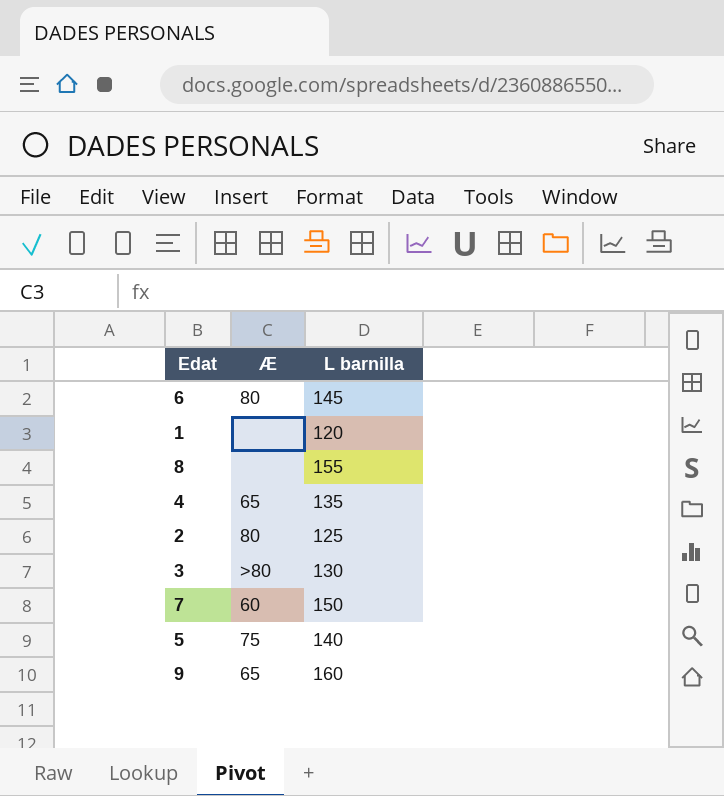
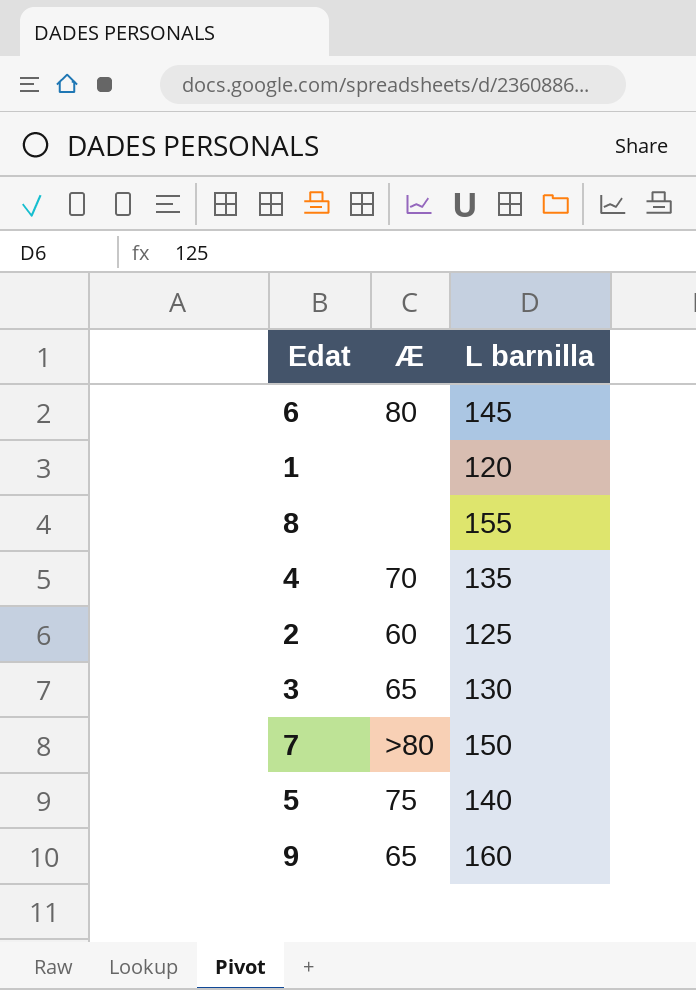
4 | Æ: 65 -> 70
2 | Æ: 80 -> 60
3 | Æ: >80 -> 65
7 | Æ: 60 -> >80

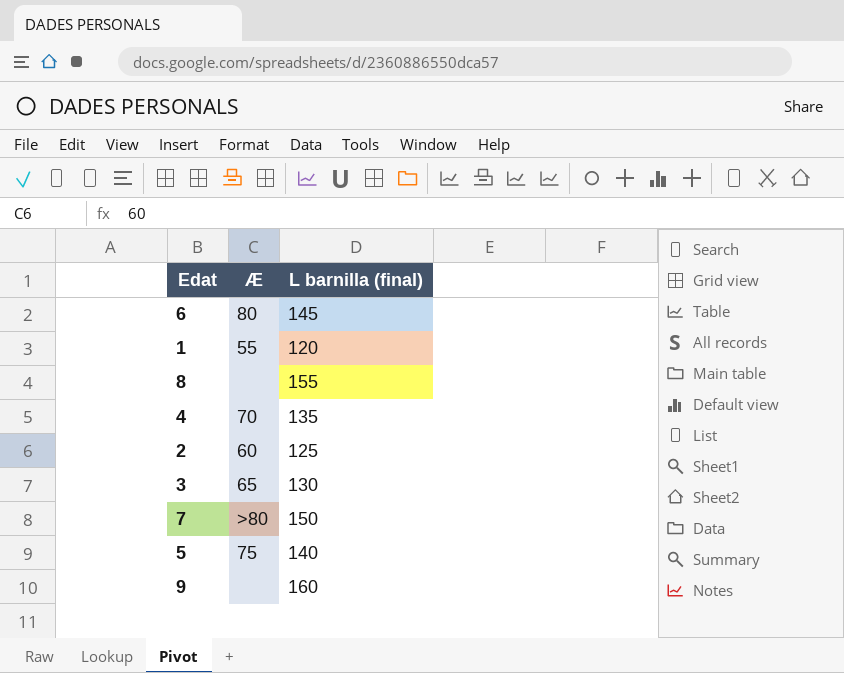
column name: L barnilla -> L barnilla (final)
1 | Æ: none -> 55
9 | Æ: 65 -> none

